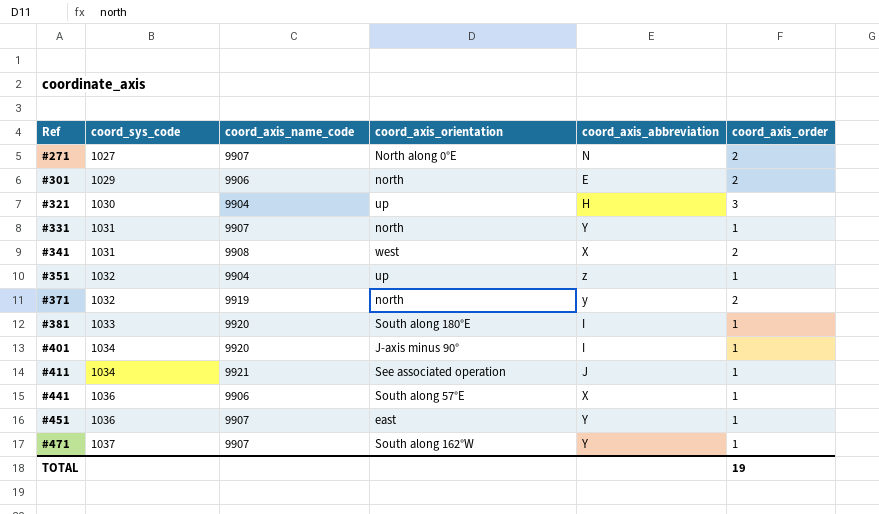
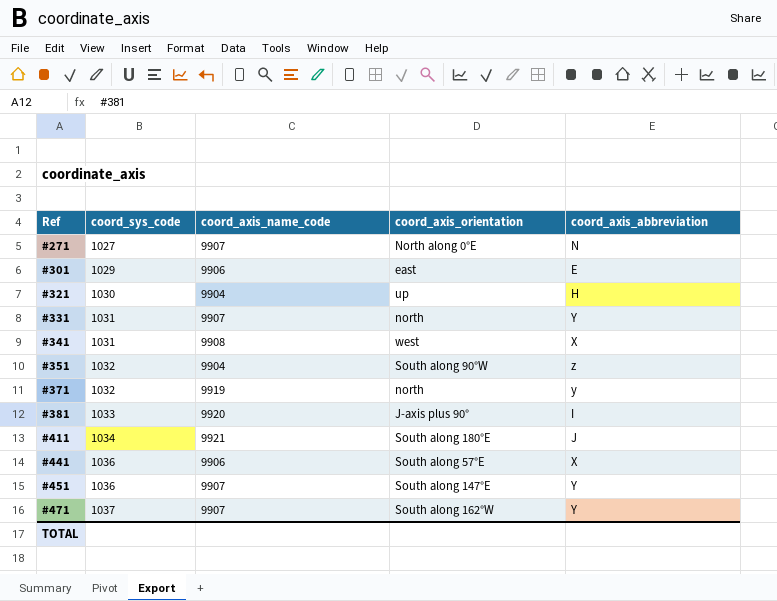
column coord_axis_order | position: 6 -> none
row #401: 1034 | 9920 | J-axis minus 90° | I | 1 -> none
#301 | coord_axis_orientation: north -> east
#351 | coord_axis_orientation: up -> South along 90°W
#381 | coord_axis_orientation: South along 180°E -> J-axis plus 90°
#411 | coord_axis_orientation: See associated operation -> South along 180°E
#451 | coord_axis_orientation: east -> South along 147°E

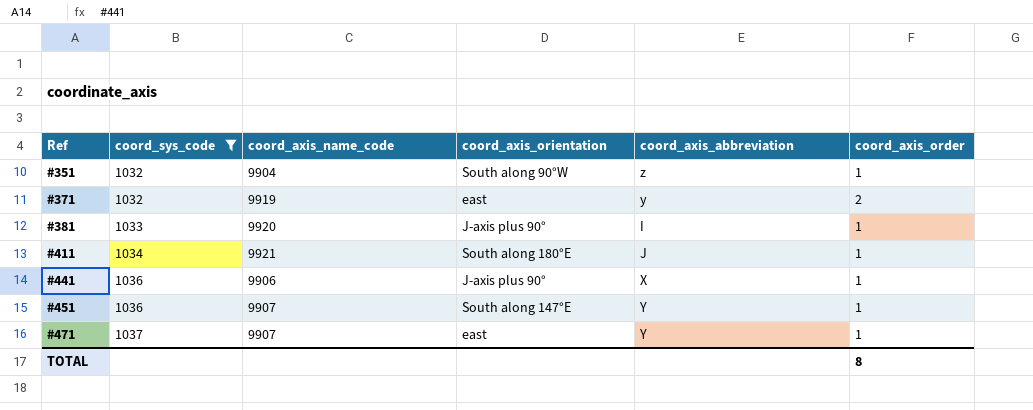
filter: none -> coord_sys_code >= 1032
column coord_axis_order | position: none -> 6
#371 | coord_axis_orientation: north -> east
#441 | coord_axis_orientation: South along 57°E -> J-axis plus 90°
#471 | coord_axis_orientation: South along 162°W -> east

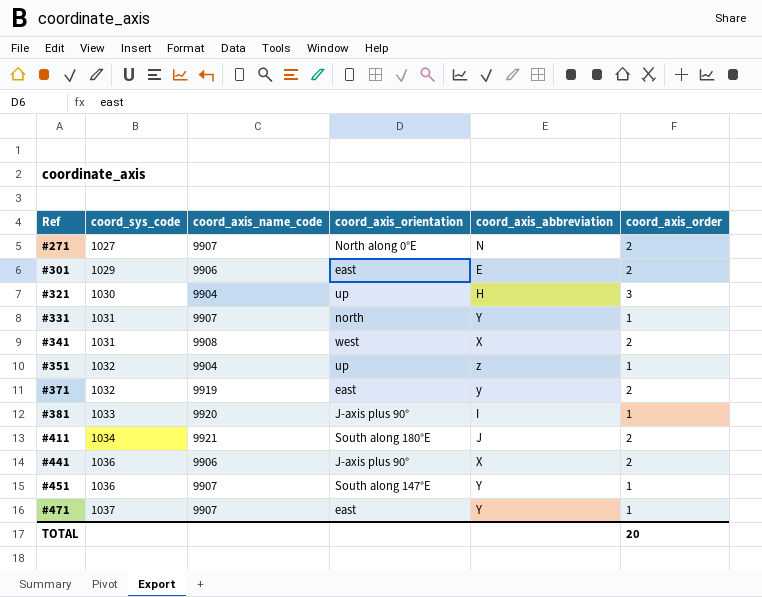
filter: coord_sys_code >= 1032 -> none
#351 | coord_axis_orientation: South along 90°W -> up
#411 | coord_axis_order: 1 -> 2
#441 | coord_axis_order: 1 -> 2
TOTAL | coord_axis_order: 8 -> 20

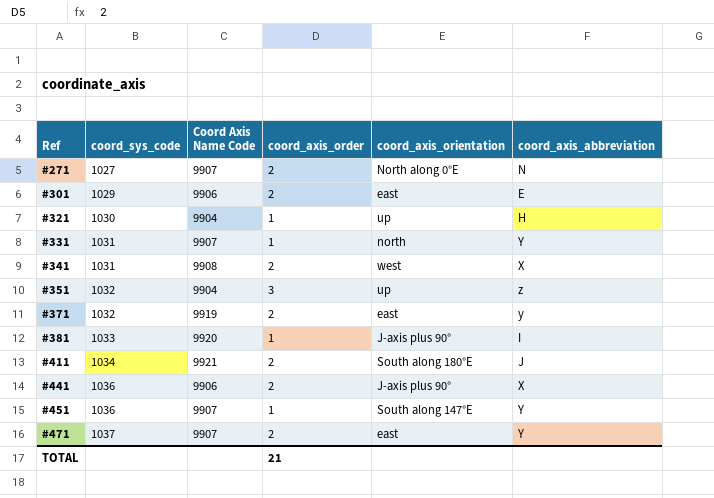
column name: coord_axis_name_code -> Coord Axis Name Code
column coord_axis_order | position: 6 -> 4
#321 | coord_axis_order: 3 -> 1
#351 | coord_axis_order: 1 -> 3
#471 | coord_axis_order: 1 -> 2
TOTAL | coord_axis_order: 20 -> 21

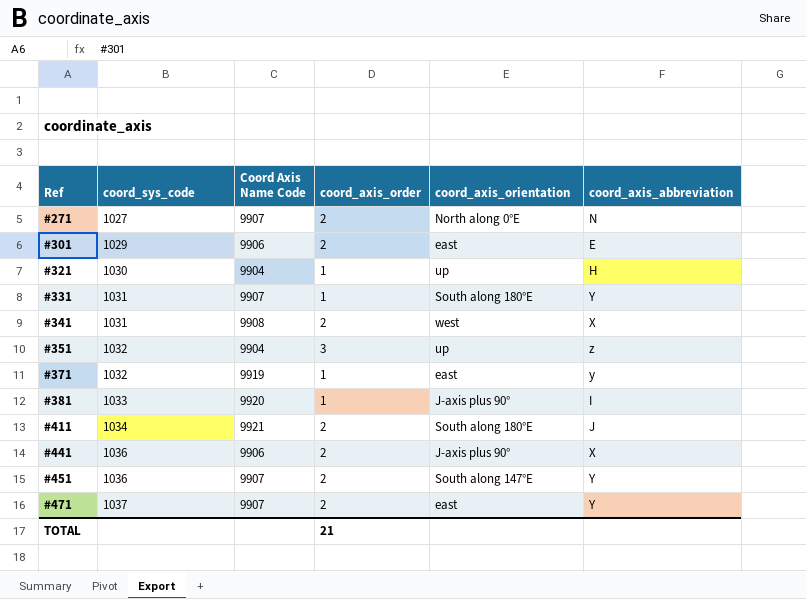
#331 | coord_axis_orientation: north -> South along 180°E
#371 | coord_axis_order: 2 -> 1
#451 | coord_axis_order: 1 -> 2

